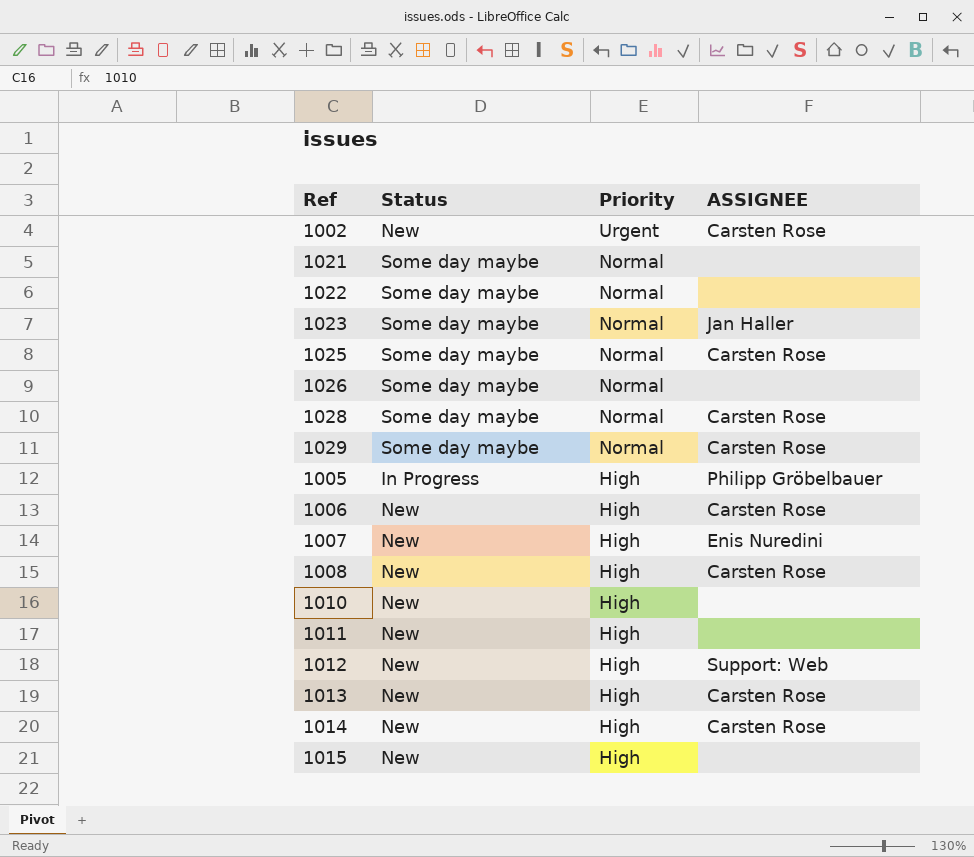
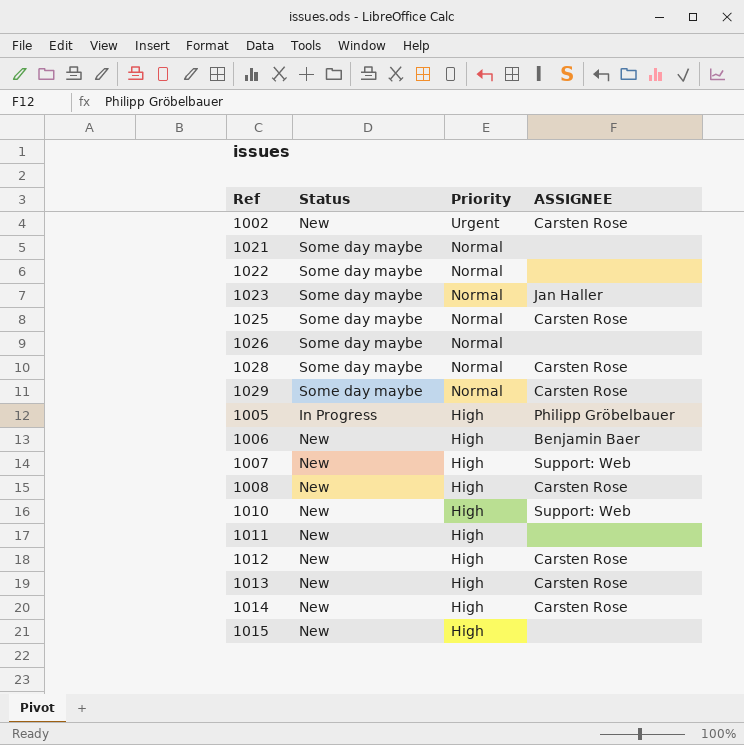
1006 | ASSIGNEE: Carsten Rose -> Benjamin Baer
1007 | ASSIGNEE: Enis Nuredini -> Support: Web
1010 | ASSIGNEE: none -> Support: Web
1012 | ASSIGNEE: Support: Web -> Carsten Rose

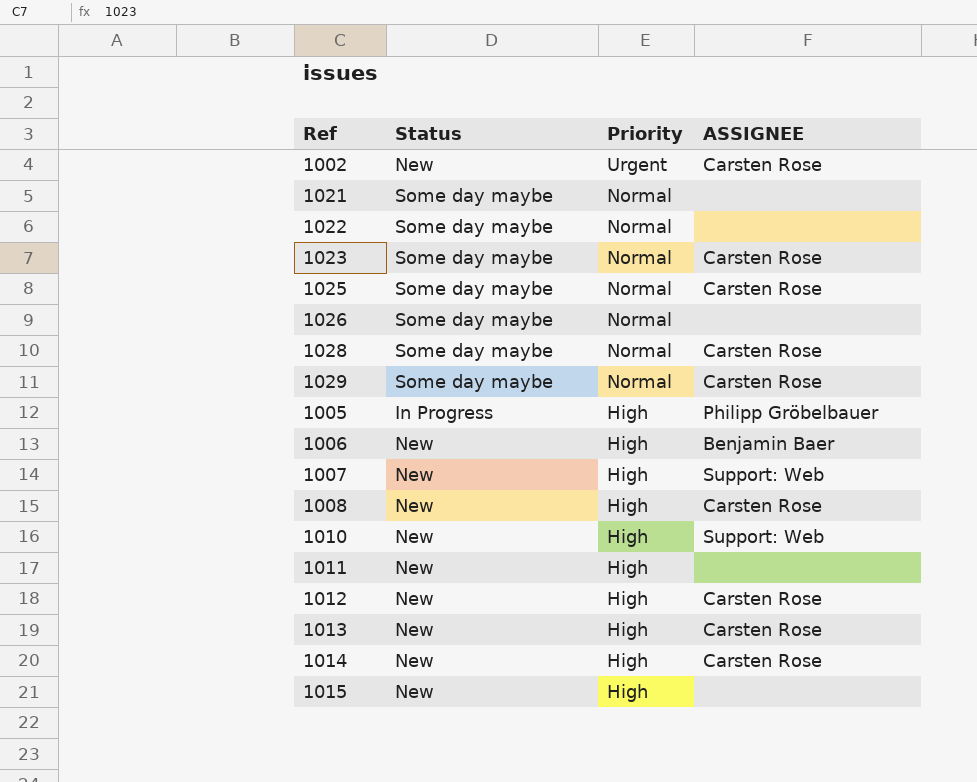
1023 | ASSIGNEE: Jan Haller -> Carsten Rose

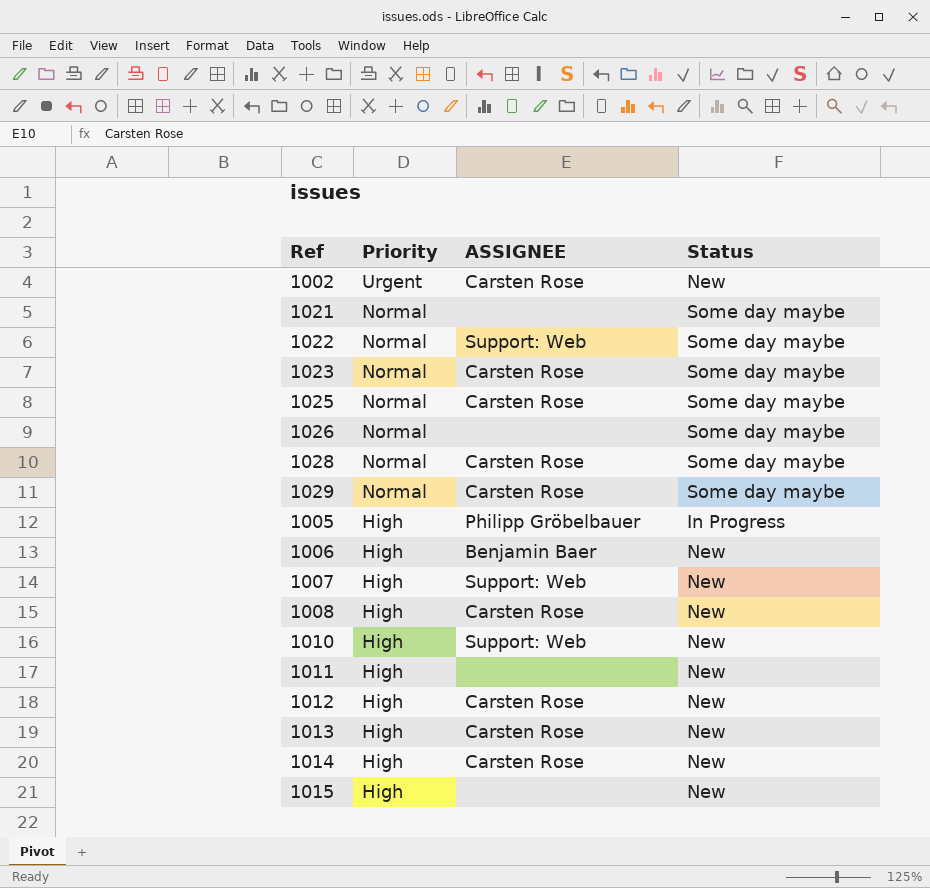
column Status | position: 2 -> 4
1022 | ASSIGNEE: none -> Support: Web

